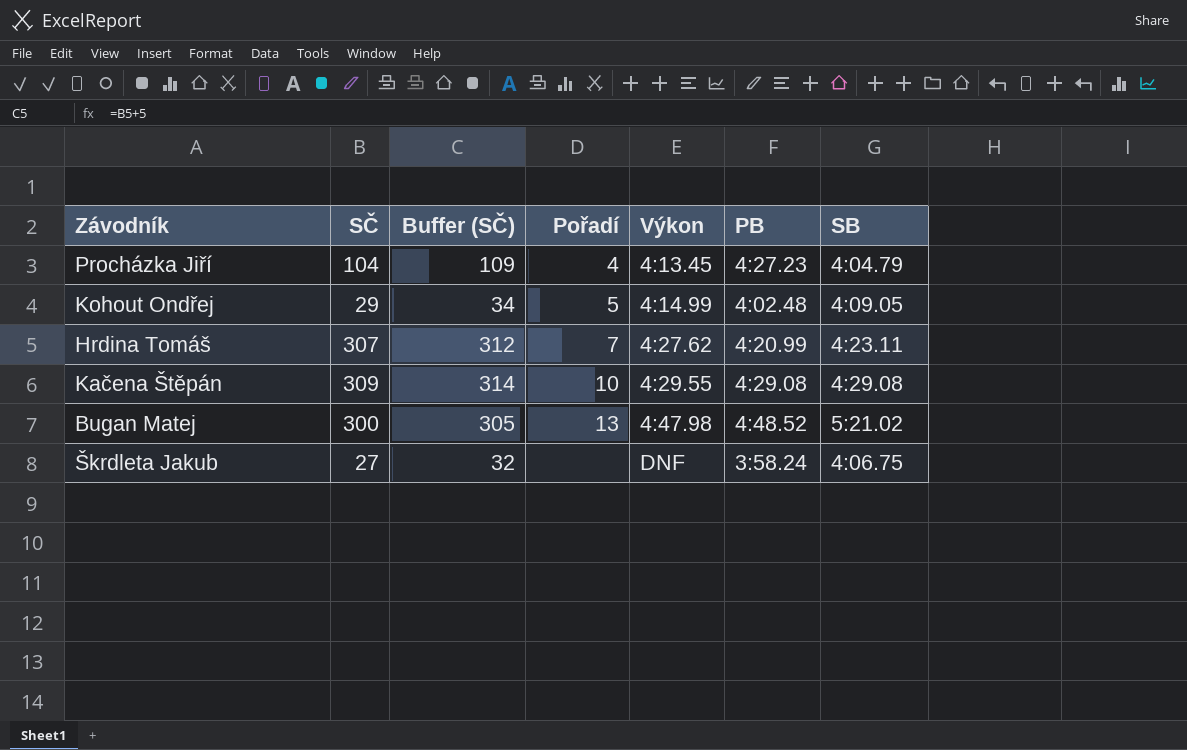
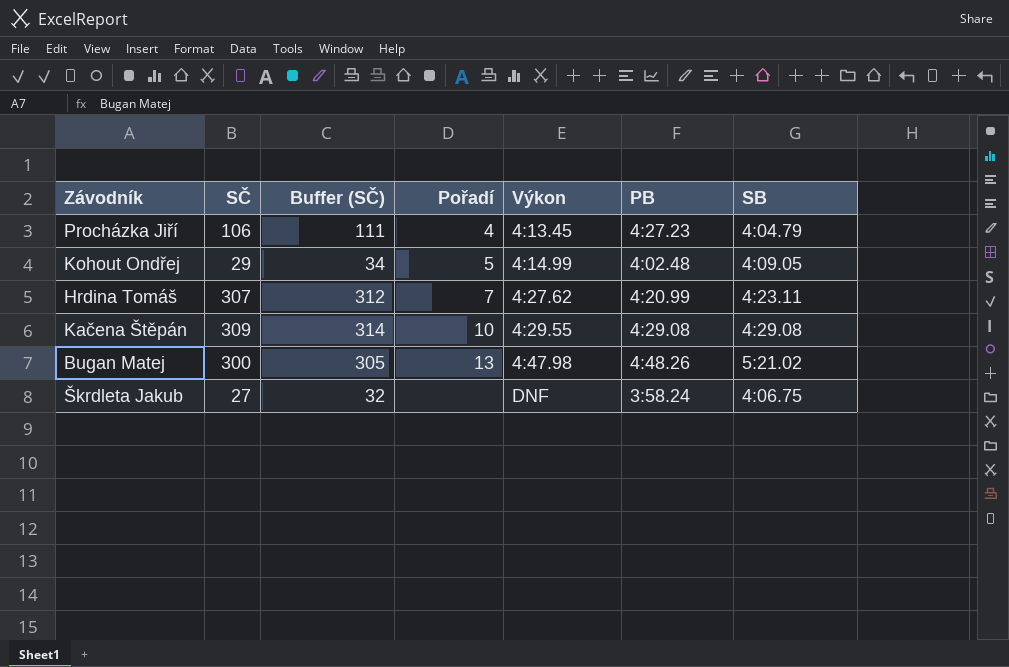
Procházka Jiří | SČ: 104 -> 106
Procházka Jiří | Buffer (SČ): 109 -> 111
Bugan Matej | PB: 4:48.52 -> 4:48.26

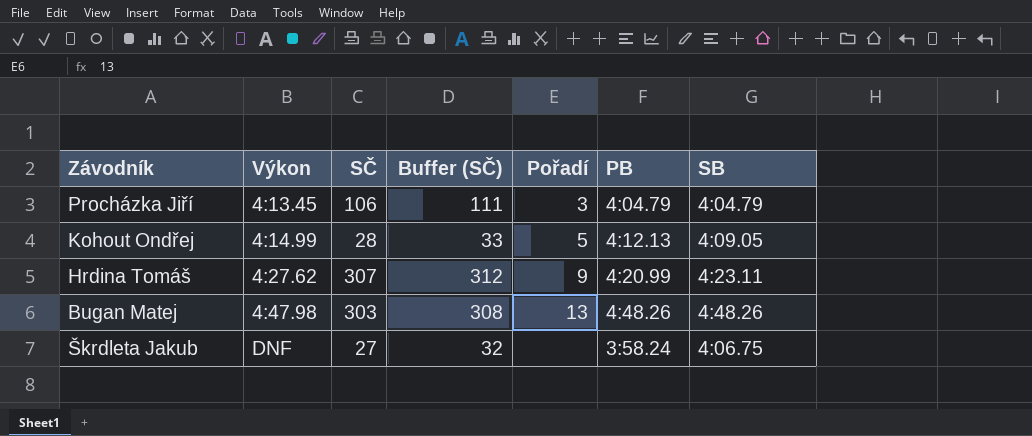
column Výkon | position: 5 -> 2
row Kačena Štěpán: 309 | 314 | 10 | 4:29.55 | 4:29.08 | 4:29.08 -> none
Procházka Jiří | Pořadí: 4 -> 3
Procházka Jiří | PB: 4:27.23 -> 4:04.79
Kohout Ondřej | SČ: 29 -> 28
Kohout Ondřej | Buffer (SČ): 34 -> 33
Kohout Ondřej | PB: 4:02.48 -> 4:12.13
Hrdina Tomáš | Pořadí: 7 -> 9
Bugan Matej | SČ: 300 -> 303
Bugan Matej | Buffer (SČ): 305 -> 308
Bugan Matej | SB: 5:21.02 -> 4:48.26

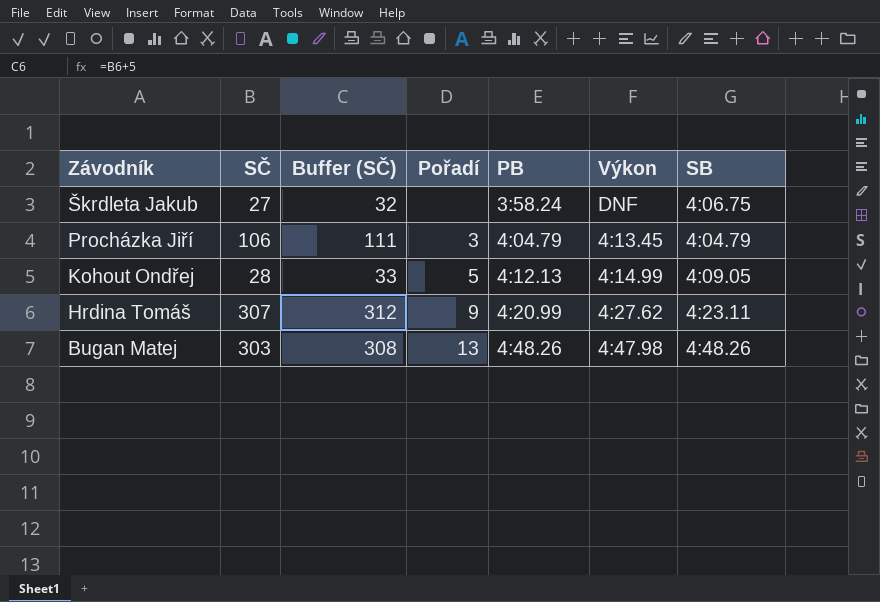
row order: Výkon ascending -> Závodník descending
column Výkon | position: 2 -> 6

